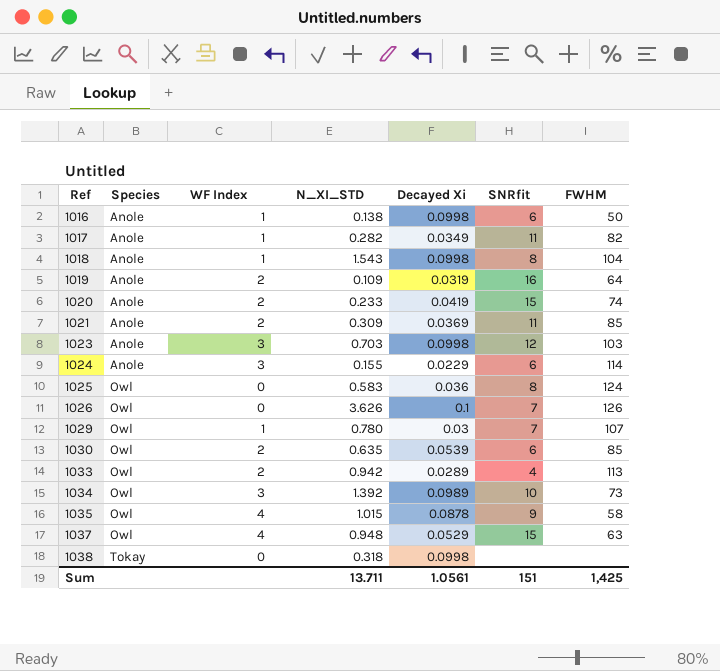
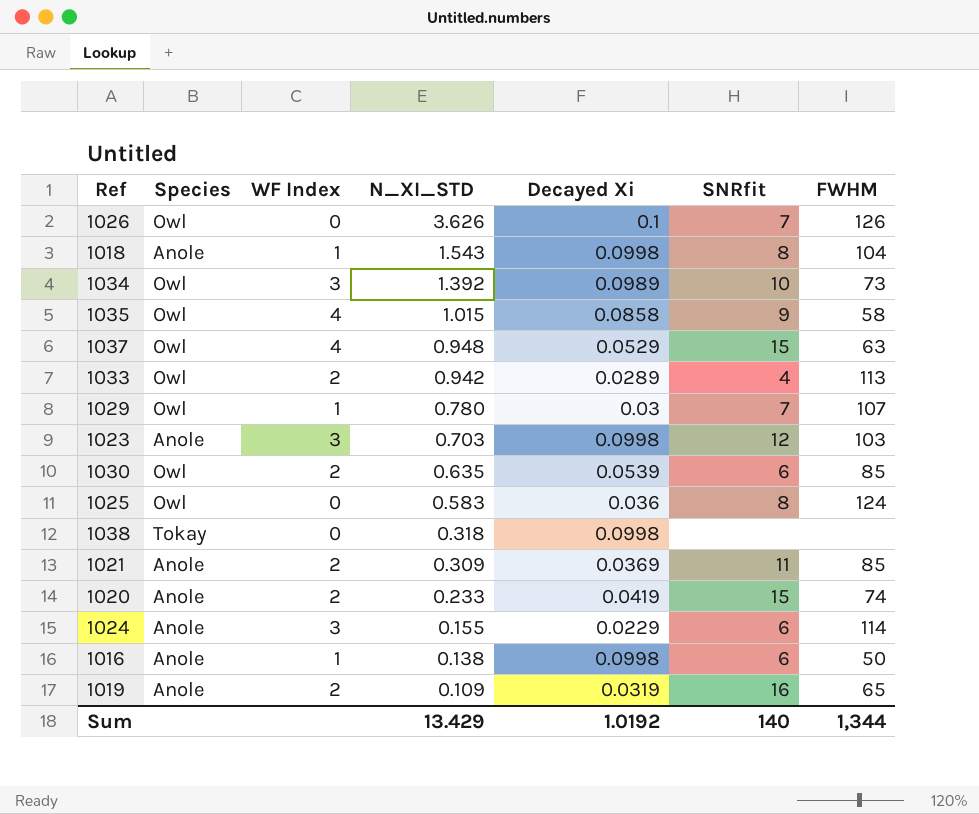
row order: Ref ascending -> N_XI_STD descending
row 1017: Anole | 1 | 0.282 | 0.0349 | 11 | 82 -> none
1035 | Decayed Xi: 0.0878 -> 0.0858
1019 | FWHM: 64 -> 65
Sum | N_XI_STD: 13.711 -> 13.429
Sum | Decayed Xi: 1.0561 -> 1.0192
Sum | SNRfit: 151 -> 140
Sum | FWHM: 1,425 -> 1,344

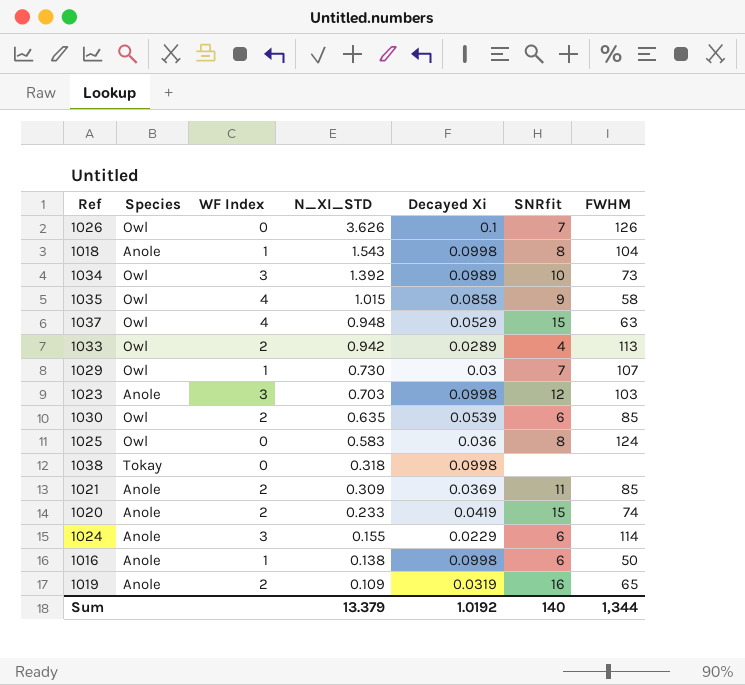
1029 | N_XI_STD: 0.780 -> 0.730
Sum | N_XI_STD: 13.429 -> 13.379

